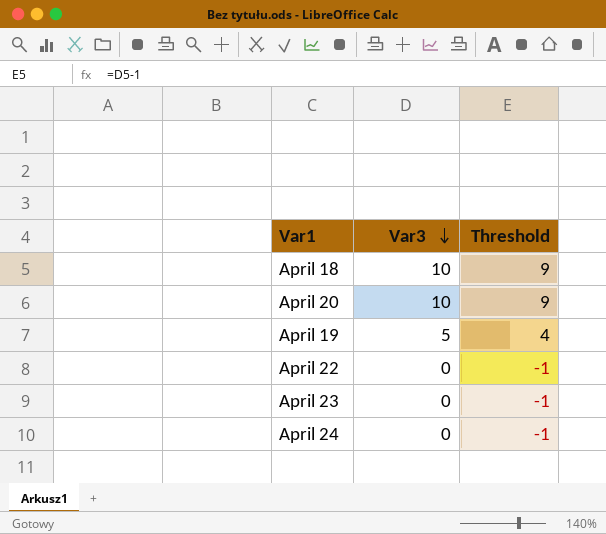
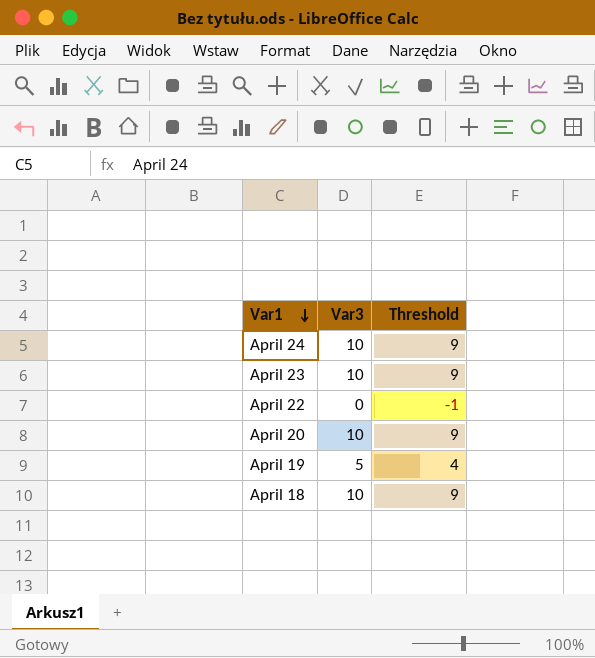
row order: Var3 descending -> Var1 descending
April 24 | Var3: 0 -> 10
April 24 | Threshold: -1 -> 9
April 23 | Var3: 0 -> 10
April 23 | Threshold: -1 -> 9

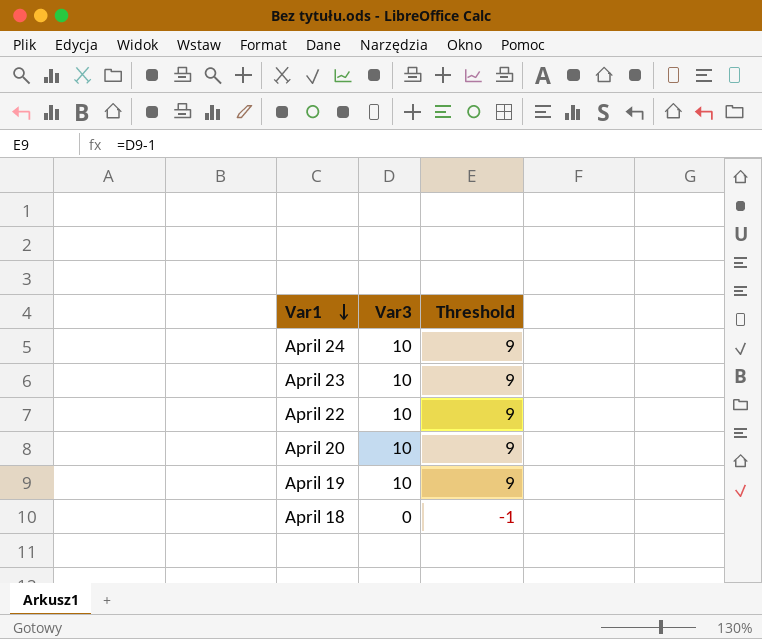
April 22 | Var3: 0 -> 10
April 22 | Threshold: -1 -> 9
April 19 | Var3: 5 -> 10
April 19 | Threshold: 4 -> 9
April 18 | Var3: 10 -> 0
April 18 | Threshold: 9 -> -1

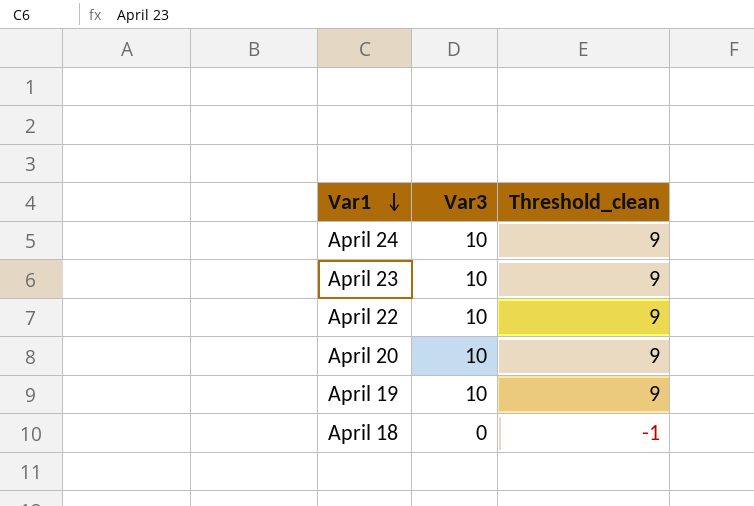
column name: Threshold -> Threshold_clean

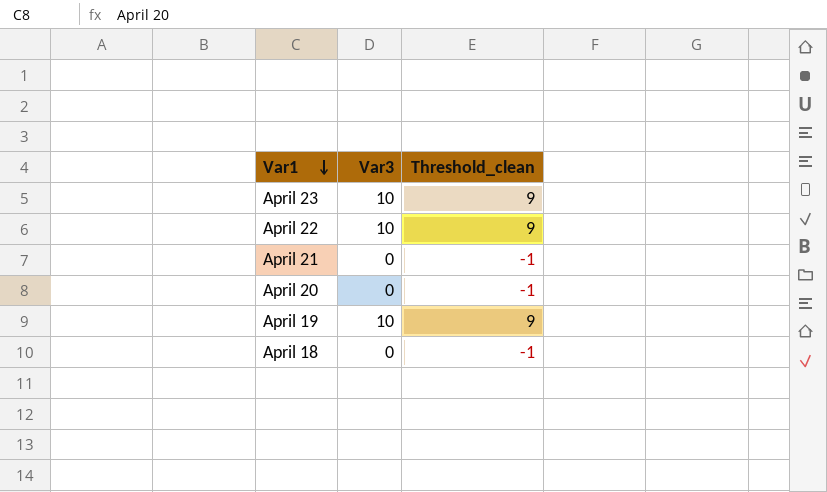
row April 24: 10 | 9 -> none
row April 21: none -> 0 | -1
April 20 | Var3: 10 -> 0
April 20 | Threshold_clean: 9 -> -1

